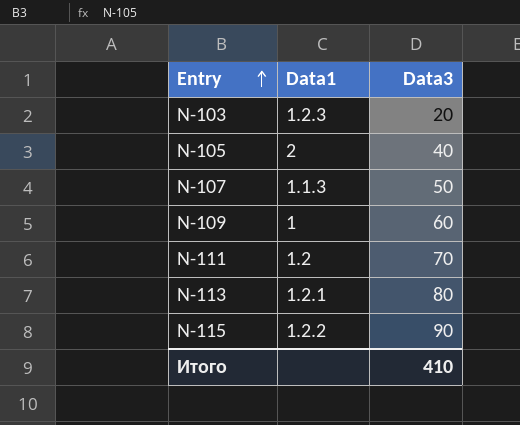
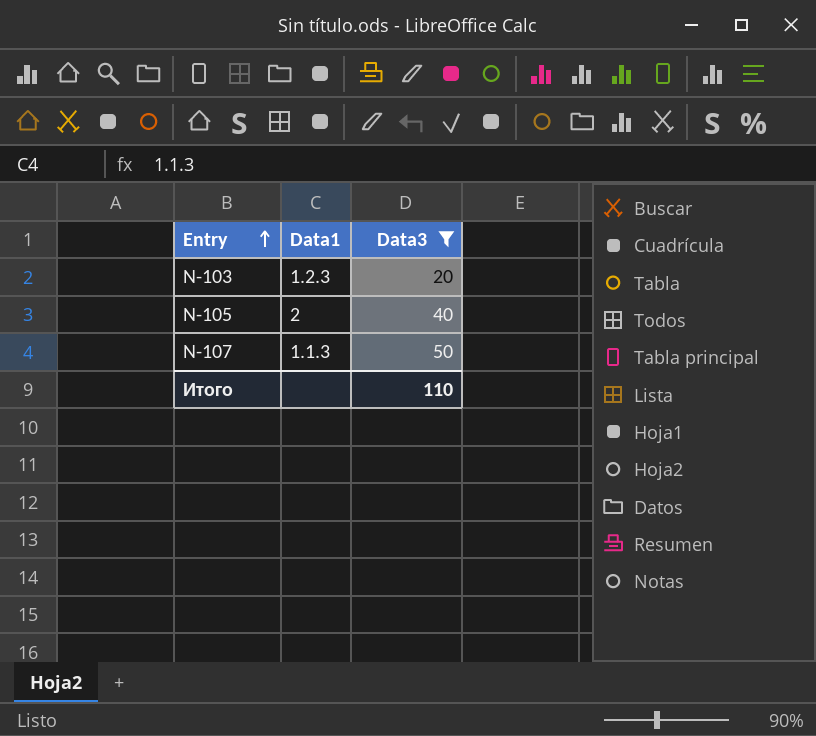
filter: none -> Data3 <= 50
Итого | Data3: 410 -> 110

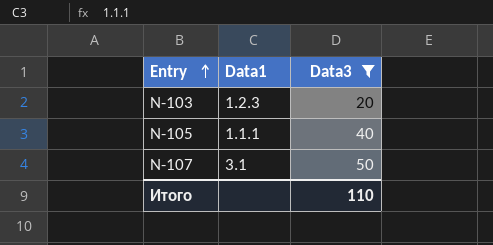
N-105 | Data1: 2 -> 1.1.1
N-107 | Data1: 1.1.3 -> 3.1

